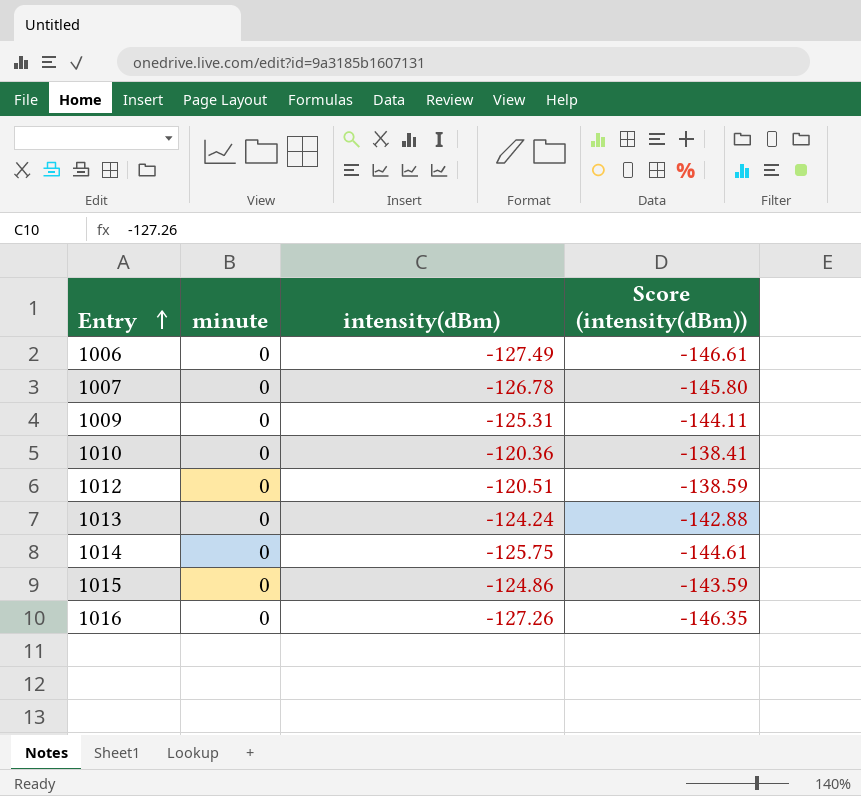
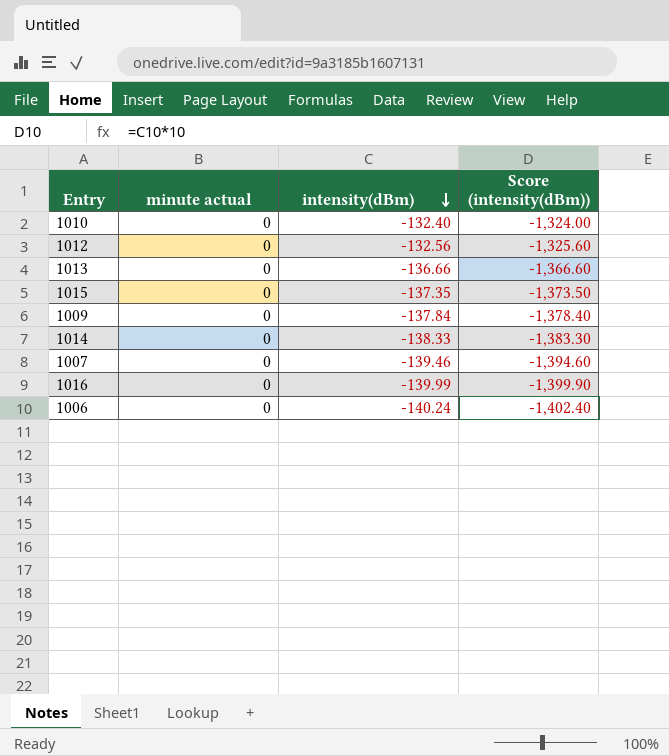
row order: Entry ascending -> intensity(dBm) descending
column name: minute -> minute actual
column Score (intensity(dBm)) | formula: [intensity(dBm)] * 1.15 -> [intensity(dBm)] * 10
1010 | intensity(dBm): -120.36 -> -132.40
1012 | intensity(dBm): -120.51 -> -132.56
1013 | intensity(dBm): -124.24 -> -136.66
1015 | intensity(dBm): -124.86 -> -137.35
1009 | intensity(dBm): -125.31 -> -137.84
1014 | intensity(dBm): -125.75 -> -138.33
1007 | intensity(dBm): -126.78 -> -139.46
1016 | intensity(dBm): -127.26 -> -139.99
1006 | intensity(dBm): -127.49 -> -140.24

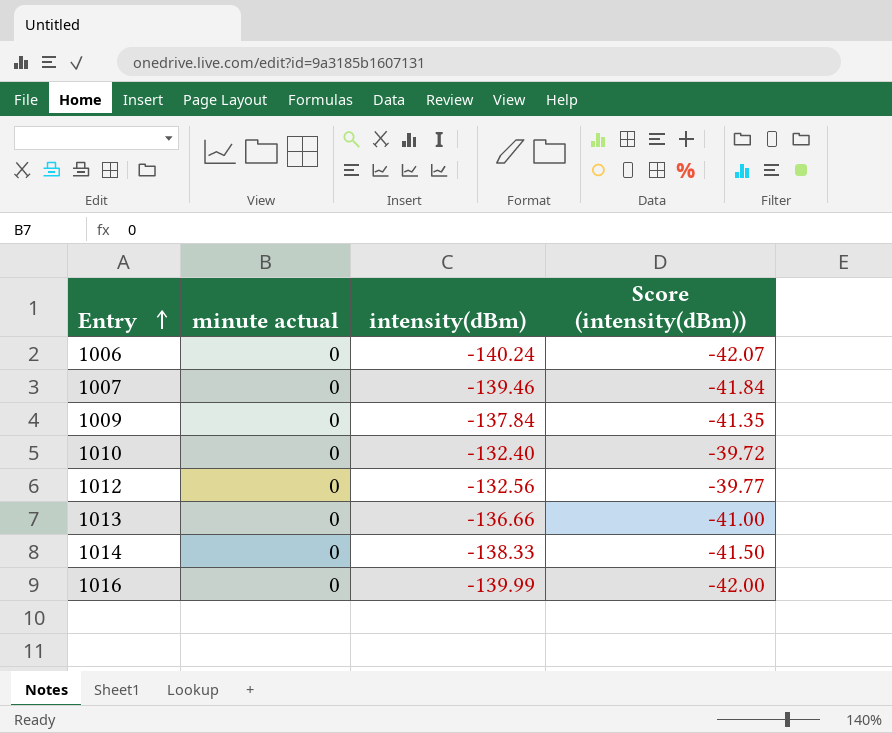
row order: intensity(dBm) descending -> Entry ascending
column Score (intensity(dBm)) | formula: [intensity(dBm)] * 10 -> [intensity(dBm)] * 0.3
row 1015: 0 | -137.35 | -1,373.50 -> none

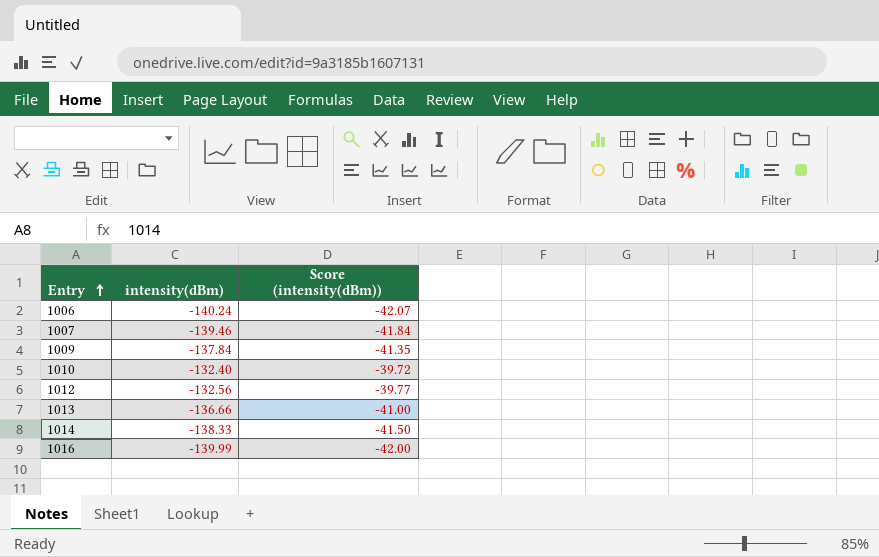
column minute actual | position: 2 -> none

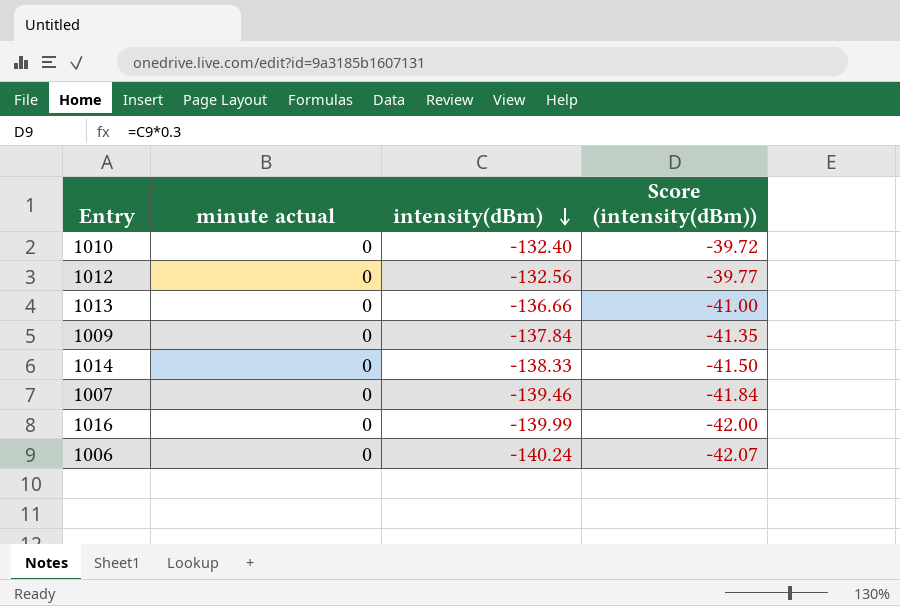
row order: Entry ascending -> intensity(dBm) descending
column minute actual | position: none -> 2

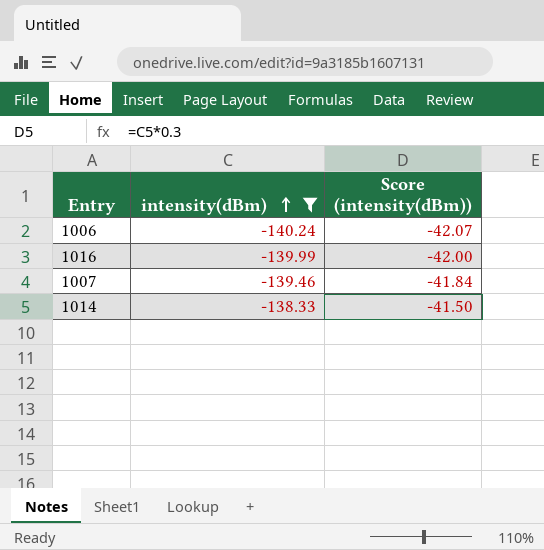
filter: none -> intensity(dBm) <= -138.33
row order: intensity(dBm) descending -> intensity(dBm) ascending
column minute actual | position: 2 -> none

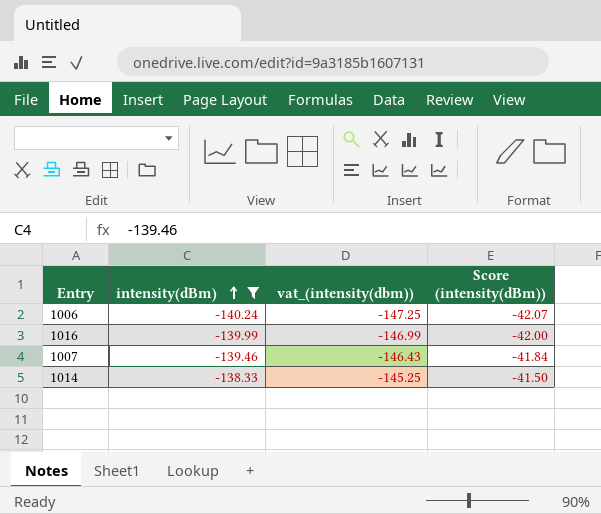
column vat_(intensity(dbm)) | formula: none -> [intensity(dBm)] * 1.05

